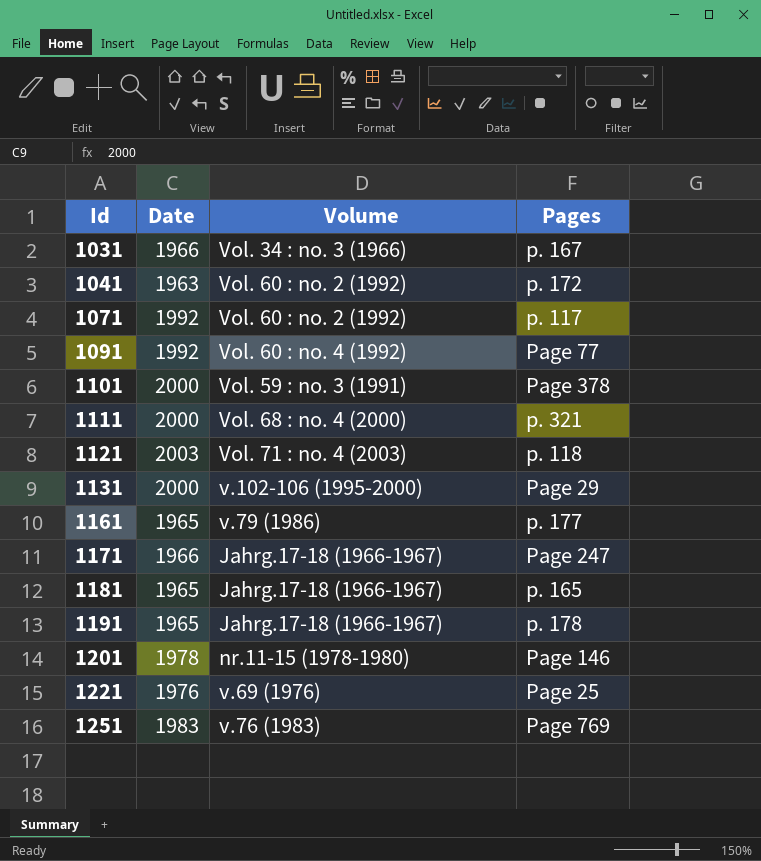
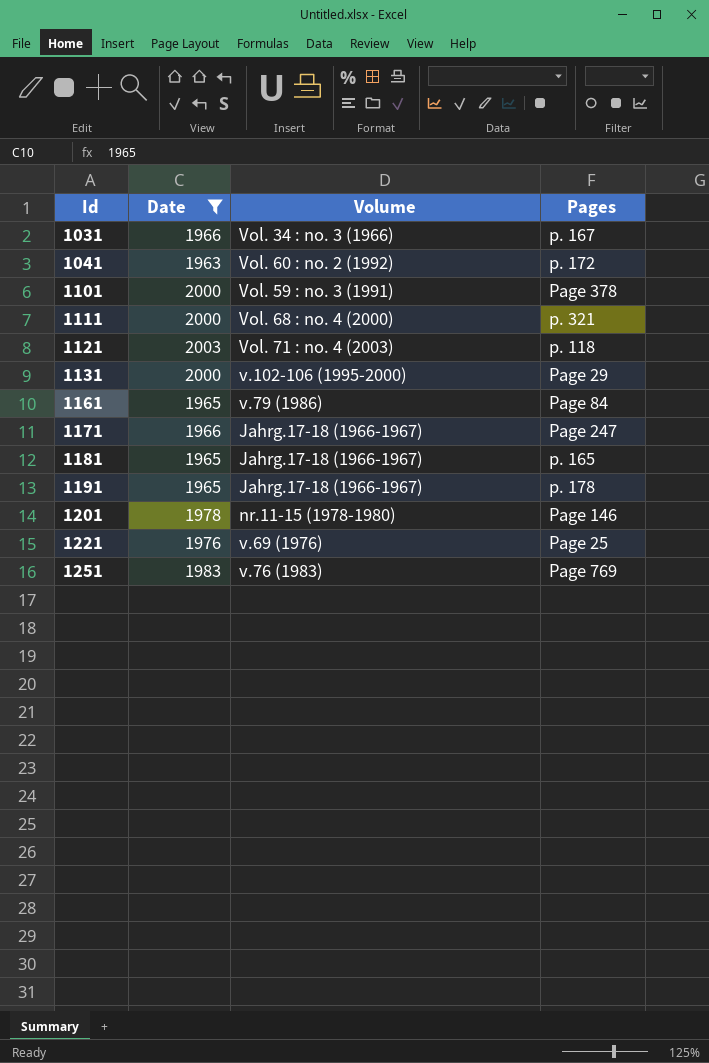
filter: none -> Date != 1992
1161 | Pages: p. 177 -> Page 84

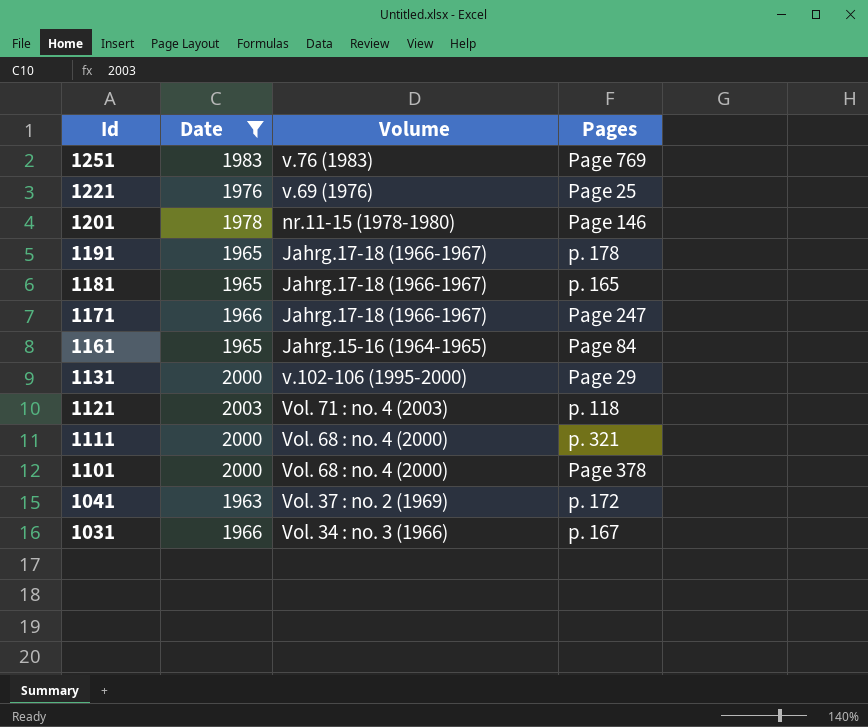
row order: Id ascending -> Id descending
1161 | Volume: v.79 (1986) -> Jahrg.15-16 (1964-1965)
1101 | Volume: Vol. 59 : no. 3 (1991) -> Vol. 68 : no. 4 (2000)
1041 | Volume: Vol. 60 : no. 2 (1992) -> Vol. 37 : no. 2 (1969)

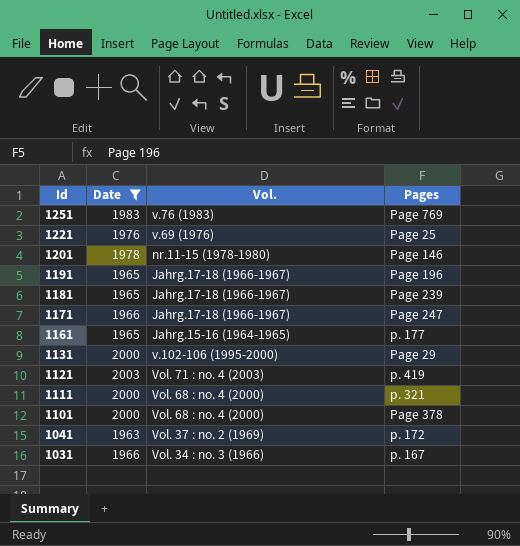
column name: Volume -> Vol.
1191 | Pages: p. 178 -> Page 196
1181 | Pages: p. 165 -> Page 239
1161 | Pages: Page 84 -> p. 177
1121 | Pages: p. 118 -> p. 419

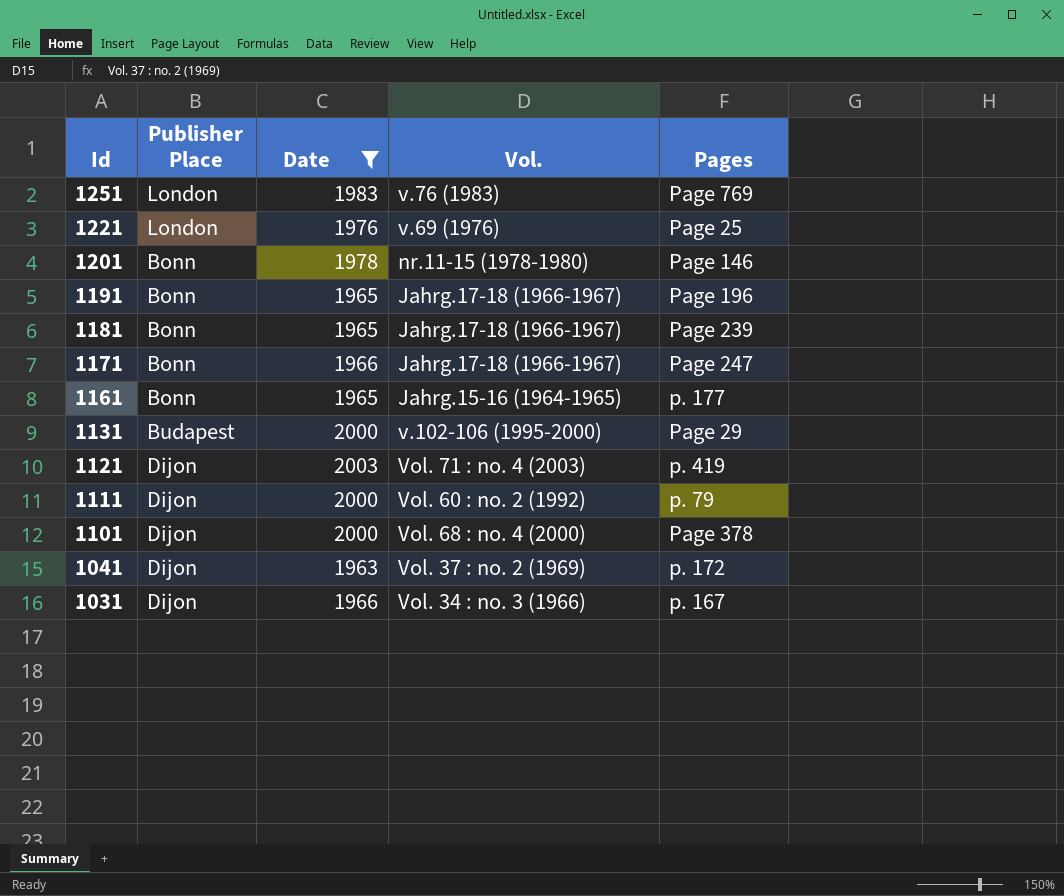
column Publisher Place | position: none -> 2
1111 | Vol.: Vol. 68 : no. 4 (2000) -> Vol. 60 : no. 2 (1992)
1111 | Pages: p. 321 -> p. 79

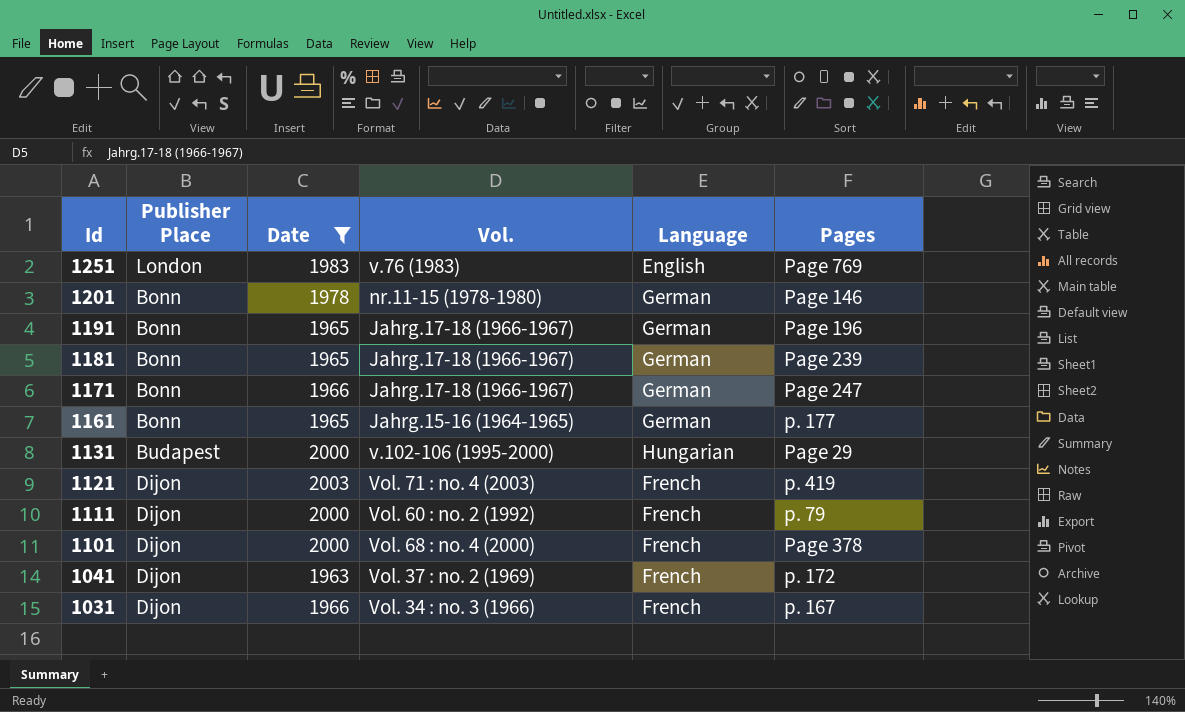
column Language | position: none -> 5
row 1221: London | 1976 | v.69 (1976) | Page 25 -> none

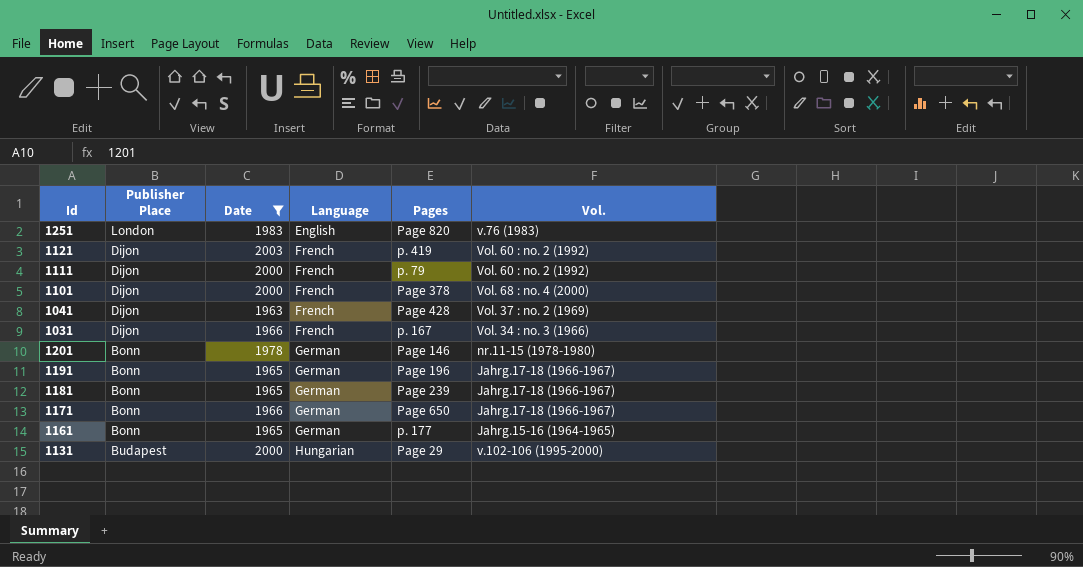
row order: Id descending -> Language ascending
column Vol. | position: 4 -> 6
1251 | Pages: Page 769 -> Page 820
1121 | Vol.: Vol. 71 : no. 4 (2003) -> Vol. 60 : no. 2 (1992)
1041 | Pages: p. 172 -> Page 428
1171 | Pages: Page 247 -> Page 650

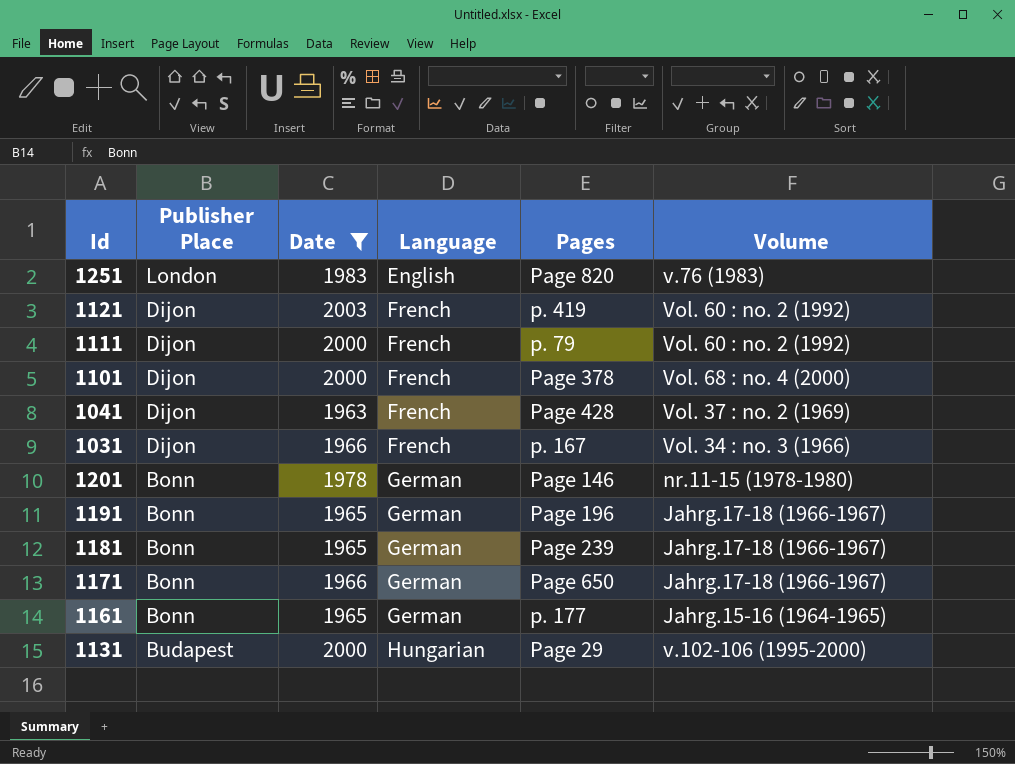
column name: Vol. -> Volume

